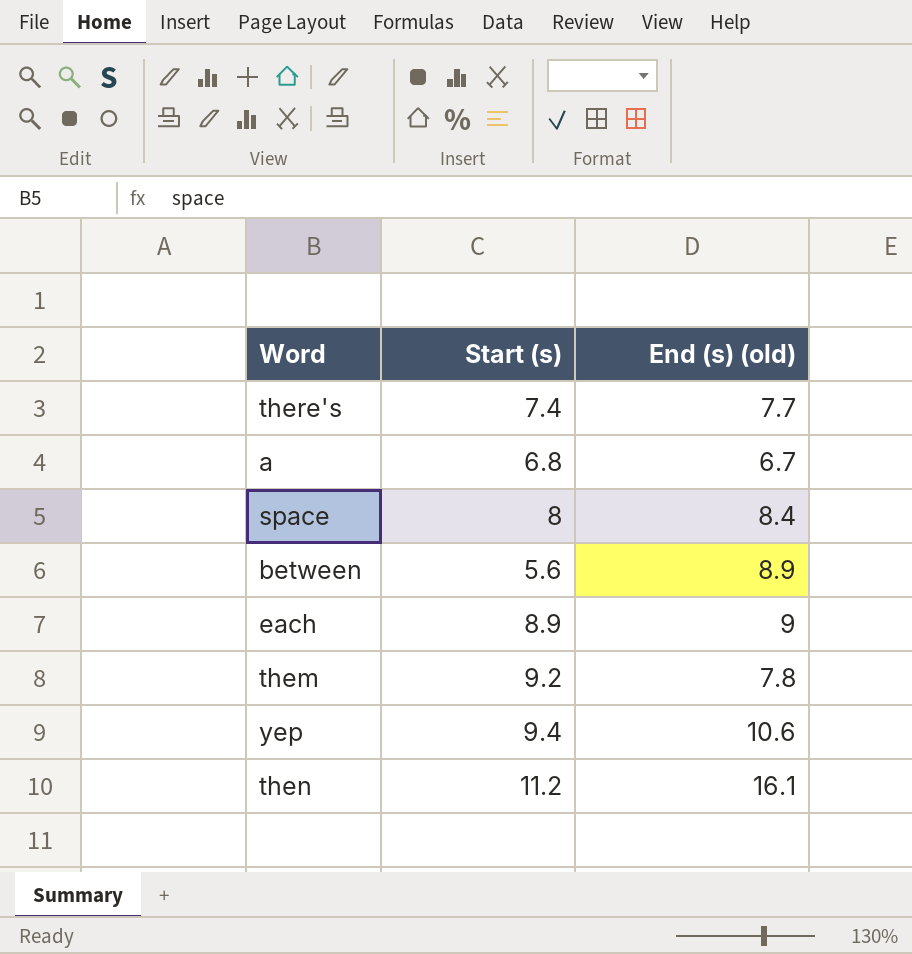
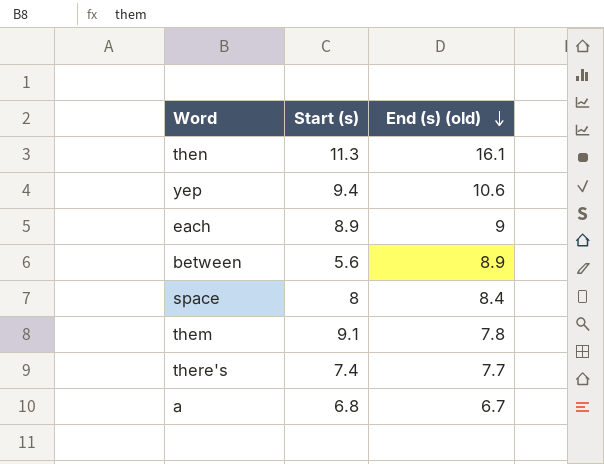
row order: none -> End (s) (old) descending
then | Start (s): 11.2 -> 11.3
them | Start (s): 9.2 -> 9.1

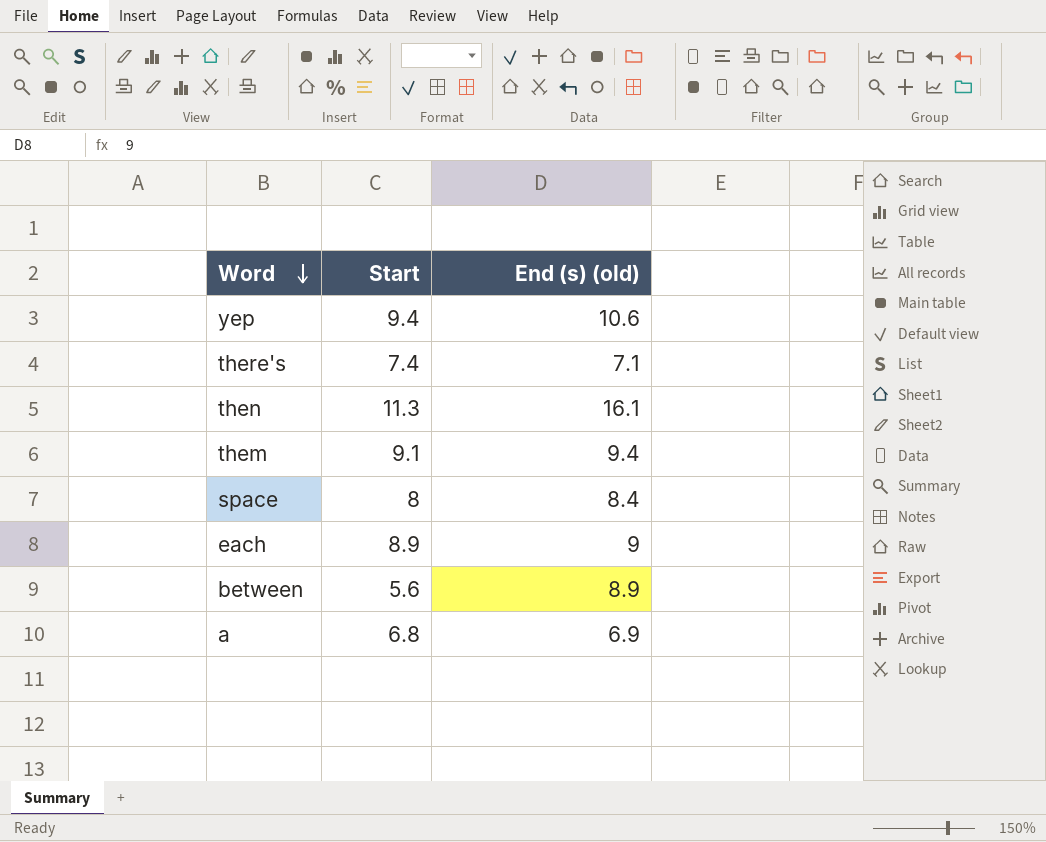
row order: End (s) (old) descending -> Word descending
column name: Start (s) -> Start
there's | End (s) (old): 7.7 -> 7.1
them | End (s) (old): 7.8 -> 9.4
a | End (s) (old): 6.7 -> 6.9

